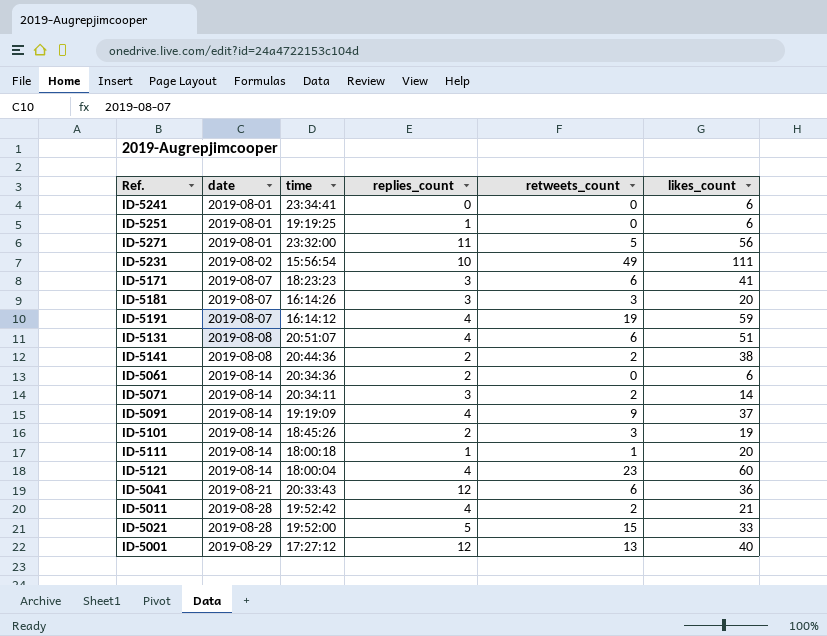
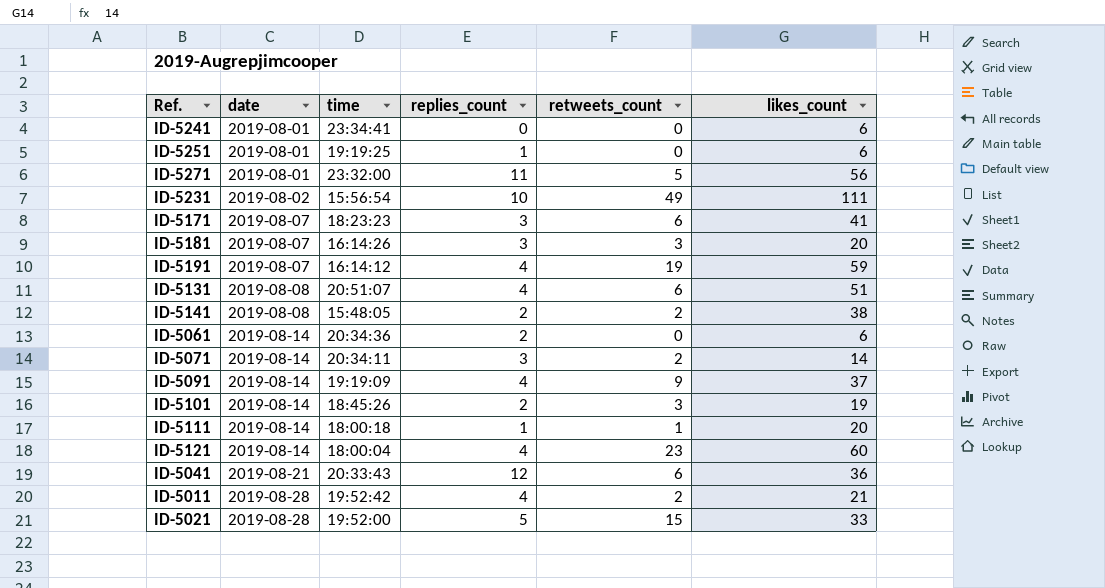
row ID-5001: 2019-08-29 | 17:27:12 | 12 | 13 | 40 -> none
ID-5141 | time: 20:44:36 -> 15:48:05

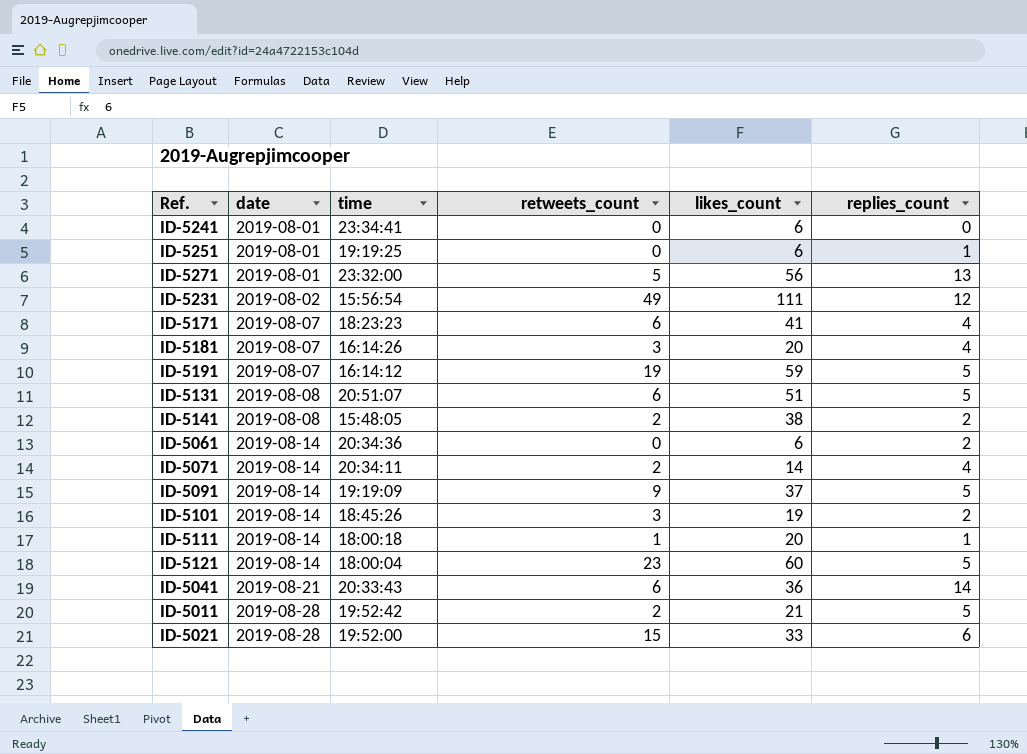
column replies_count | position: 4 -> 6
ID-5271 | replies_count: 11 -> 13
ID-5231 | replies_count: 10 -> 12
ID-5171 | replies_count: 3 -> 4
ID-5181 | replies_count: 3 -> 4
ID-5191 | replies_count: 4 -> 5
ID-5131 | replies_count: 4 -> 5
ID-5071 | replies_count: 3 -> 4
ID-5091 | replies_count: 4 -> 5
ID-5121 | replies_count: 4 -> 5
ID-5041 | replies_count: 12 -> 14
ID-5011 | replies_count: 4 -> 5
ID-5021 | replies_count: 5 -> 6

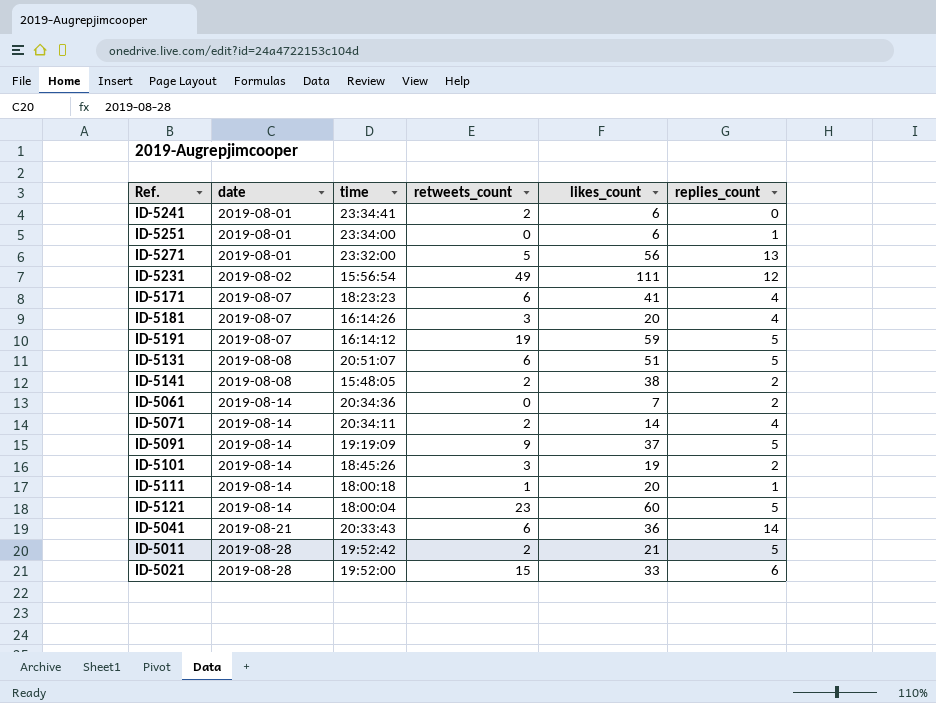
ID-5241 | retweets_count: 0 -> 2
ID-5251 | time: 19:19:25 -> 23:34:00
ID-5061 | likes_count: 6 -> 7

